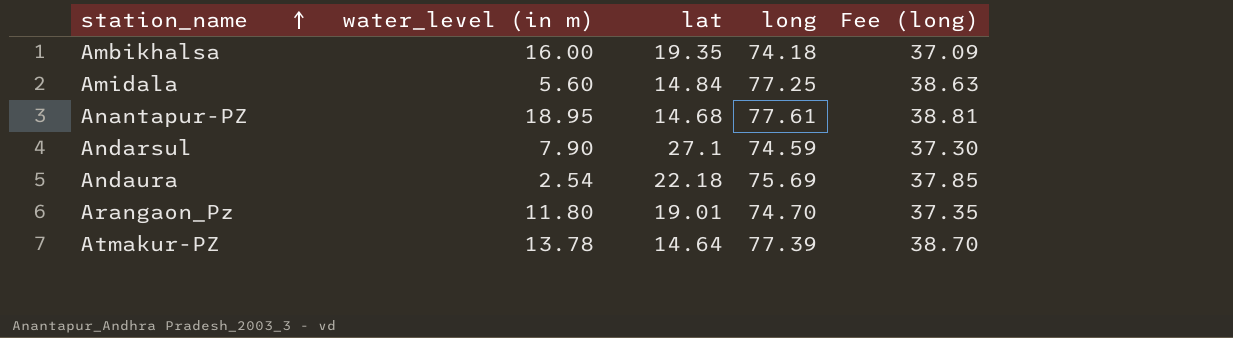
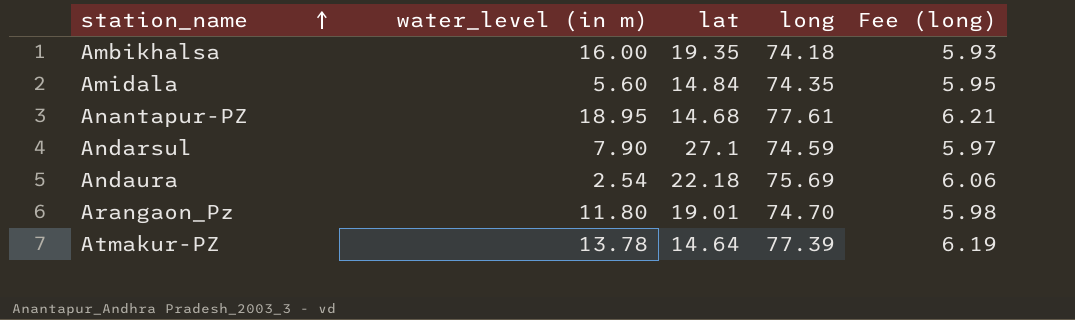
column Fee (long) | formula: [long] * 0.5 -> [long] * 0.08
Amidala | long: 77.25 -> 74.35

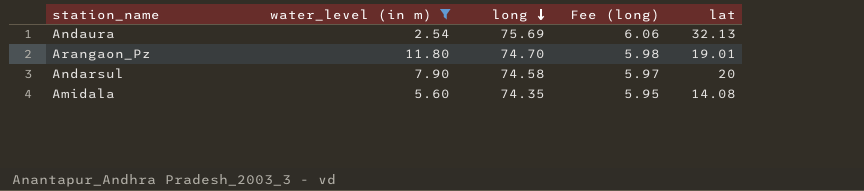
filter: none -> water_level (in m) <= 11.80
row order: station_name ascending -> long descending
column lat | position: 3 -> 5
Andaura | lat: 22.18 -> 32.13
Andarsul | long: 74.59 -> 74.58
Andarsul | lat: 27.1 -> 20
Amidala | lat: 14.84 -> 14.08

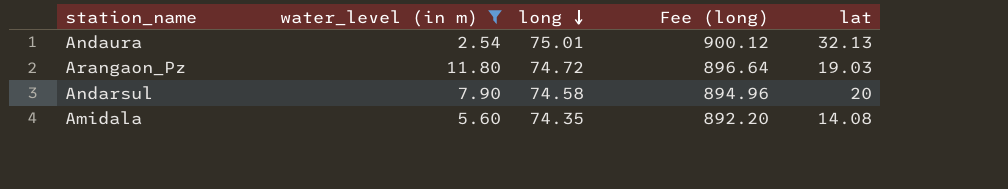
column Fee (long) | formula: [long] * 0.08 -> [long] * 12
Andaura | long: 75.69 -> 75.01
Arangaon_Pz | long: 74.70 -> 74.72
Arangaon_Pz | lat: 19.01 -> 19.03

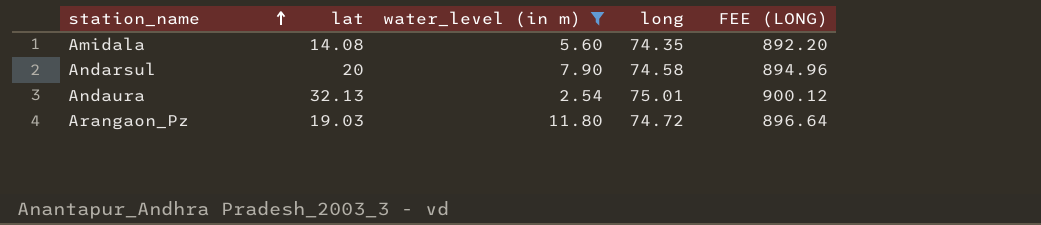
row order: long descending -> station_name ascending
column lat | position: 5 -> 2
column name: Fee (long) -> FEE (LONG)

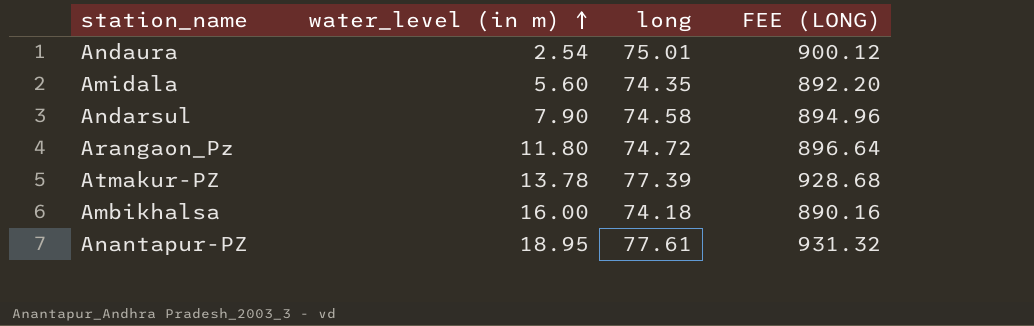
filter: water_level (in m) <= 11.80 -> none
row order: station_name ascending -> water_level (in m) ascending
column lat | position: 2 -> none

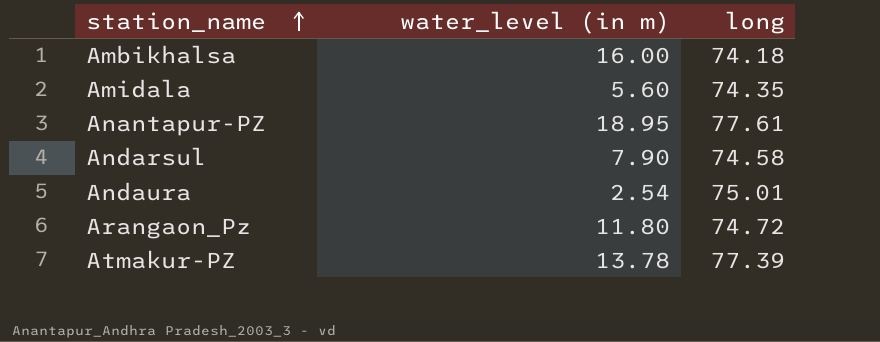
row order: water_level (in m) ascending -> station_name ascending
column FEE (LONG) | formula: [long] * 12 -> none

